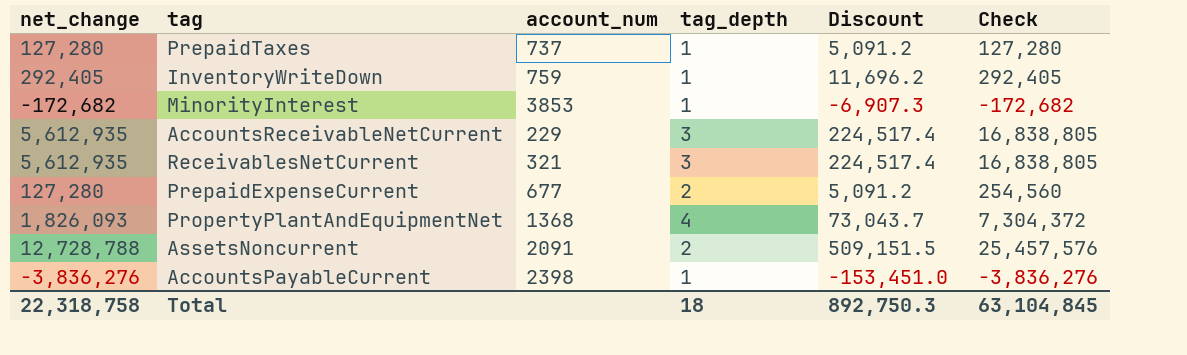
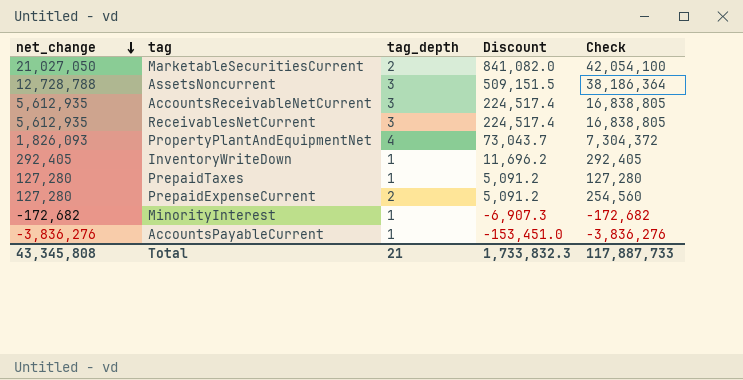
row order: none -> net_change descending
column account_num | position: 3 -> none
row MarketableSecuritiesCurrent: none -> 21,027,050 | 2 | 841,082.0 | 42,054,100
AssetsNoncurrent | tag_depth: 2 -> 3
AssetsNoncurrent | Check: 25,457,576 -> 38,186,364
Total | net_change: 22,318,758 -> 43,345,808
Total | tag_depth: 18 -> 21
Total | Discount: 892,750.3 -> 1,733,832.3
Total | Check: 63,104,845 -> 117,887,733

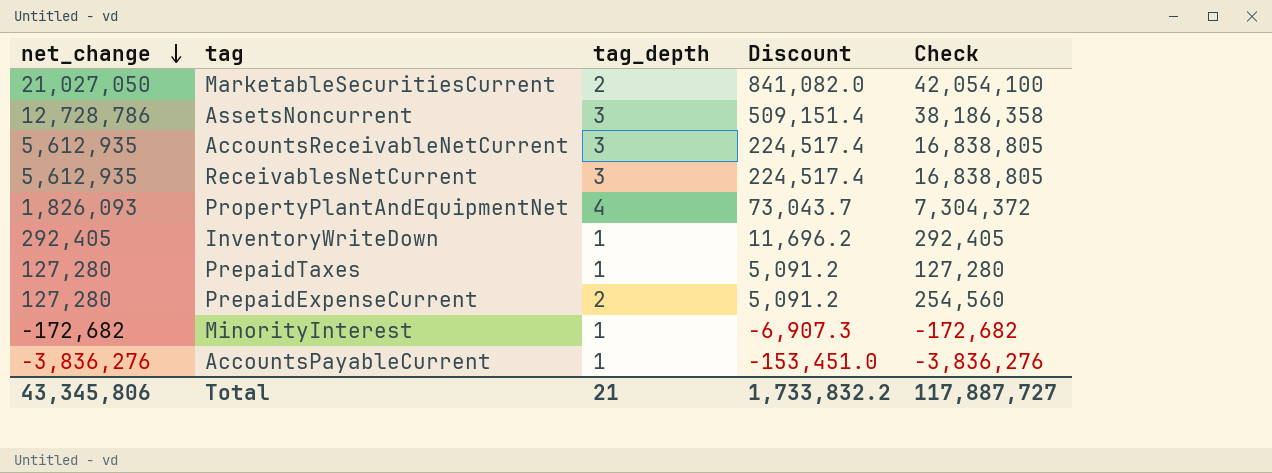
AssetsNoncurrent | net_change: 12,728,788 -> 12,728,786
AssetsNoncurrent | Discount: 509,151.5 -> 509,151.4
AssetsNoncurrent | Check: 38,186,364 -> 38,186,358
Total | net_change: 43,345,808 -> 43,345,806
Total | Discount: 1,733,832.3 -> 1,733,832.2
Total | Check: 117,887,733 -> 117,887,727

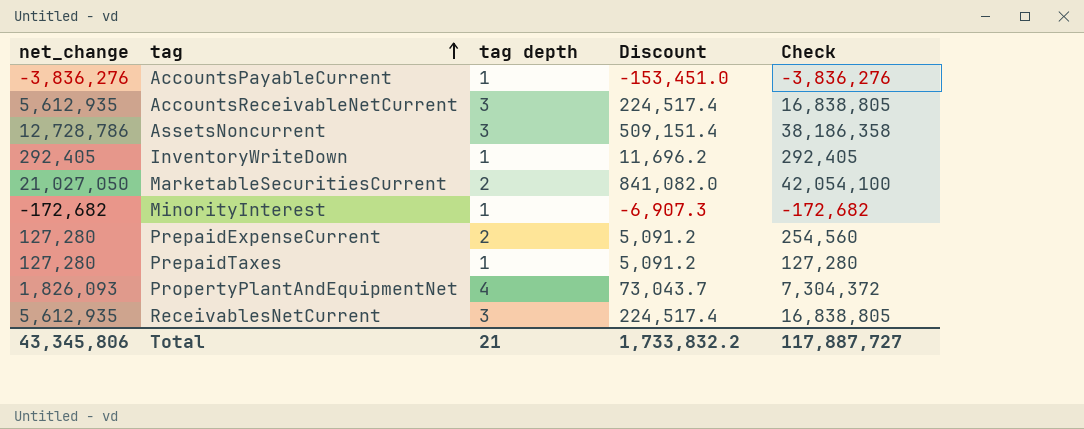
row order: net_change descending -> tag ascending
column name: tag_depth -> tag depth

